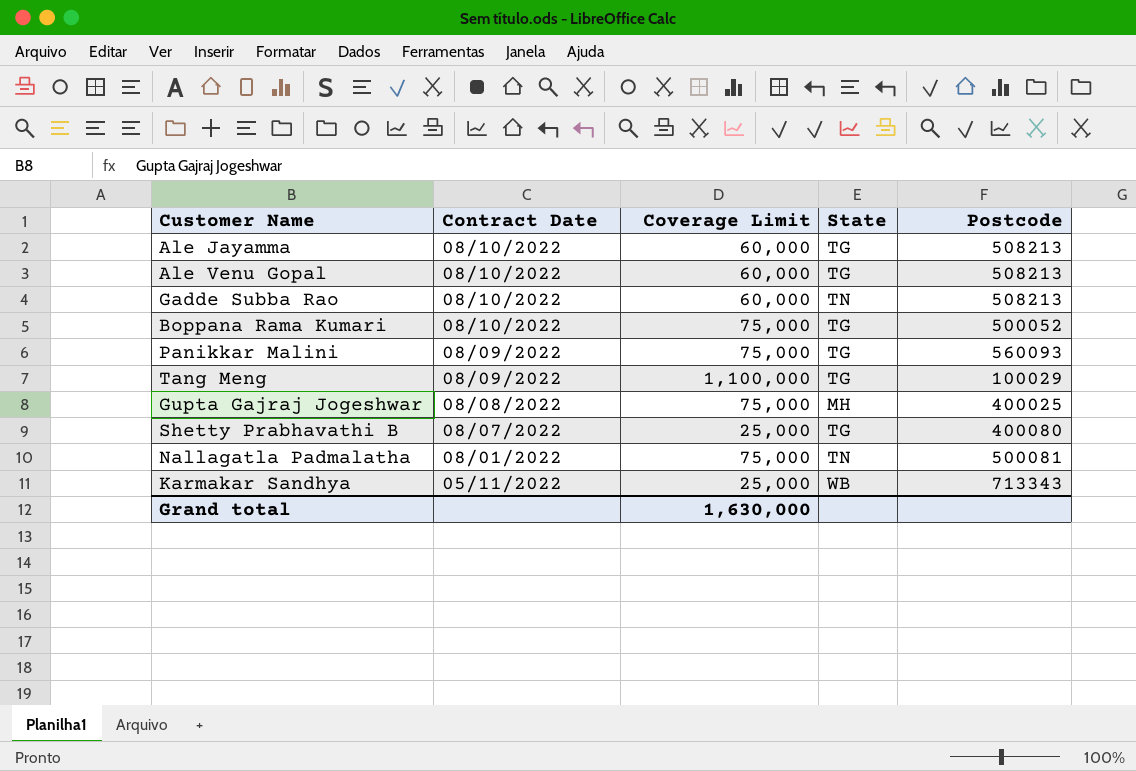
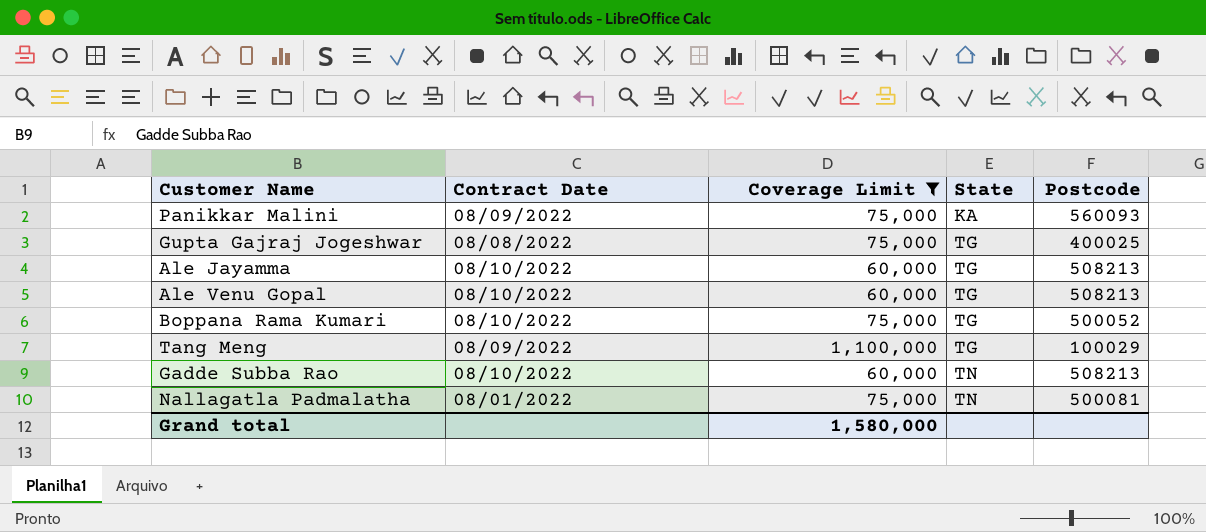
filter: none -> Coverage Limit != 25,000
row order: Contract Date descending -> State ascending
Panikkar Malini | State: TG -> KA
Gupta Gajraj Jogeshwar | State: MH -> TG
Grand total | Coverage Limit: 1,630,000 -> 1,580,000

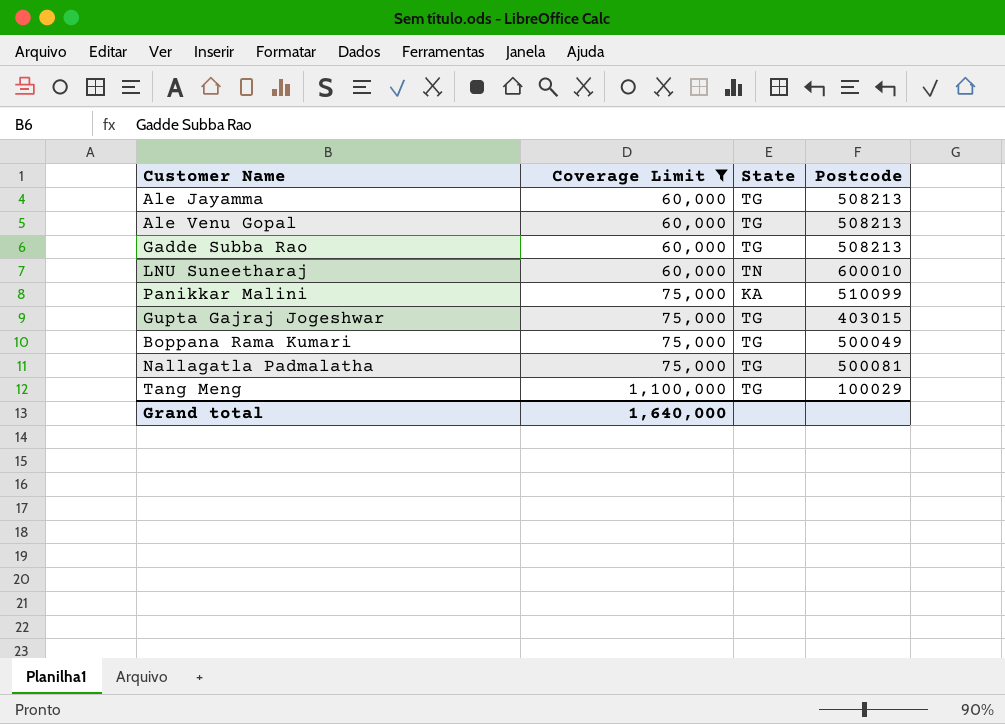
row order: State ascending -> Coverage Limit ascending
column Contract Date | position: 2 -> none
Gadde Subba Rao | State: TN -> TG
row LNU Suneetharaj: none -> 60,000 | TN | 600010
Panikkar Malini | Postcode: 560093 -> 510099
Gupta Gajraj Jogeshwar | Postcode: 400025 -> 403015
Boppana Rama Kumari | Postcode: 500052 -> 500049
Nallagatla Padmalatha | State: TN -> TG
Grand total | Coverage Limit: 1,580,000 -> 1,640,000

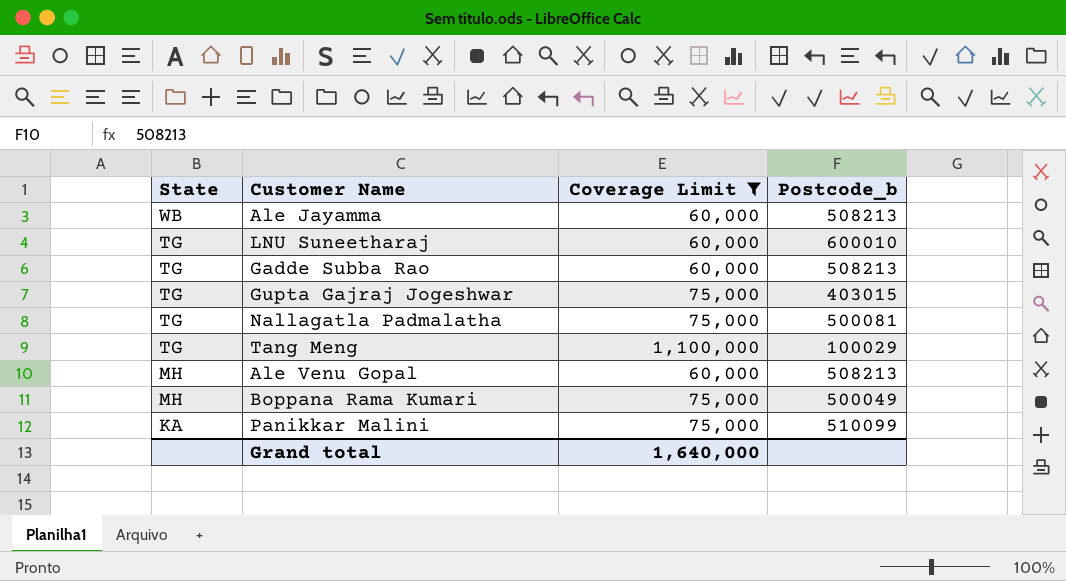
row order: Coverage Limit ascending -> State descending
column State | position: 3 -> 1
column name: Postcode -> Postcode_b
Ale Jayamma | State: TG -> WB
LNU Suneetharaj | State: TN -> TG
Ale Venu Gopal | State: TG -> MH
Boppana Rama Kumari | State: TG -> MH

